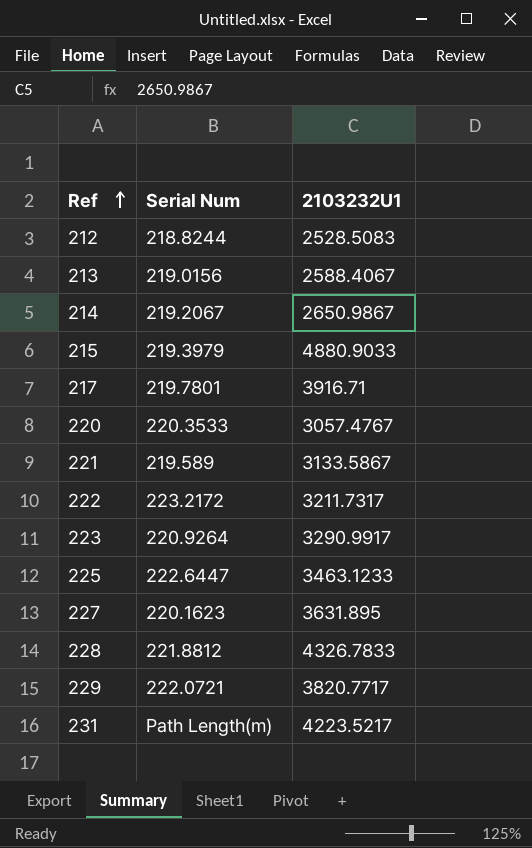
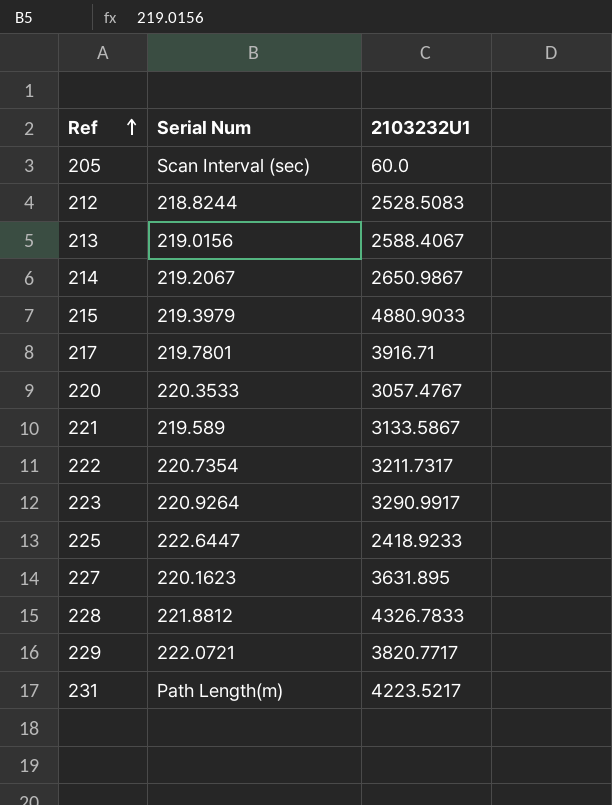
row 205: none -> Scan Interval (sec) | 60.0
222 | Serial Num: 223.2172 -> 220.7354
225 | 2103232U1: 3463.1233 -> 2418.9233

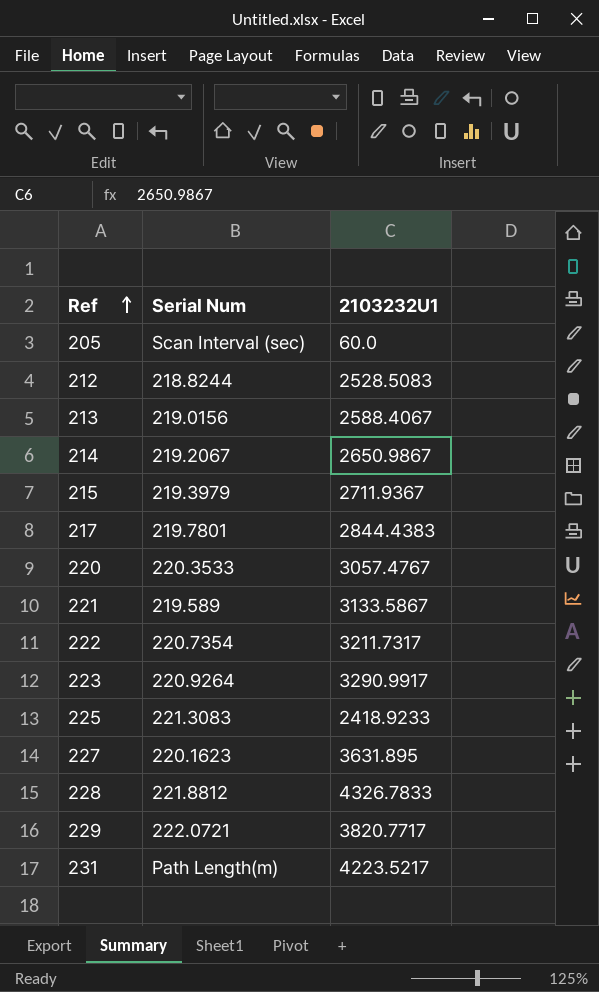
215 | 2103232U1: 4880.9033 -> 2711.9367
217 | 2103232U1: 3916.71 -> 2844.4383
225 | Serial Num: 222.6447 -> 221.3083

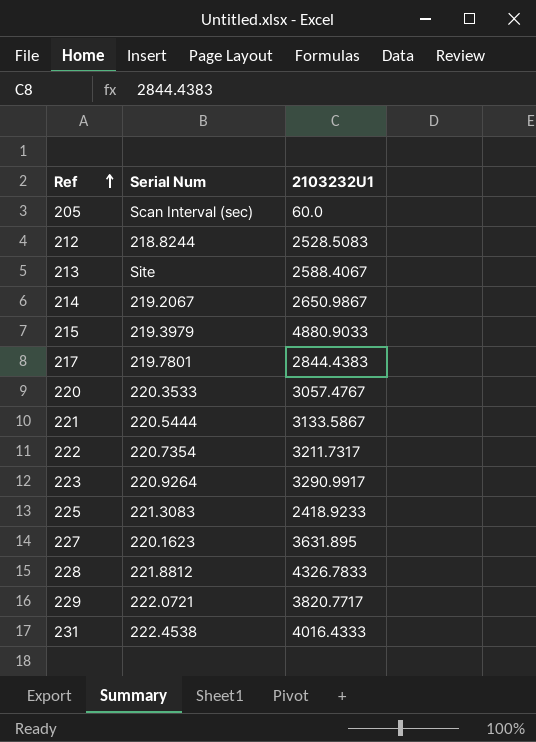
213 | Serial Num: 219.0156 -> Site
215 | 2103232U1: 2711.9367 -> 4880.9033
221 | Serial Num: 219.589 -> 220.5444
231 | Serial Num: Path Length(m) -> 222.4538
231 | 2103232U1: 4223.5217 -> 4016.4333

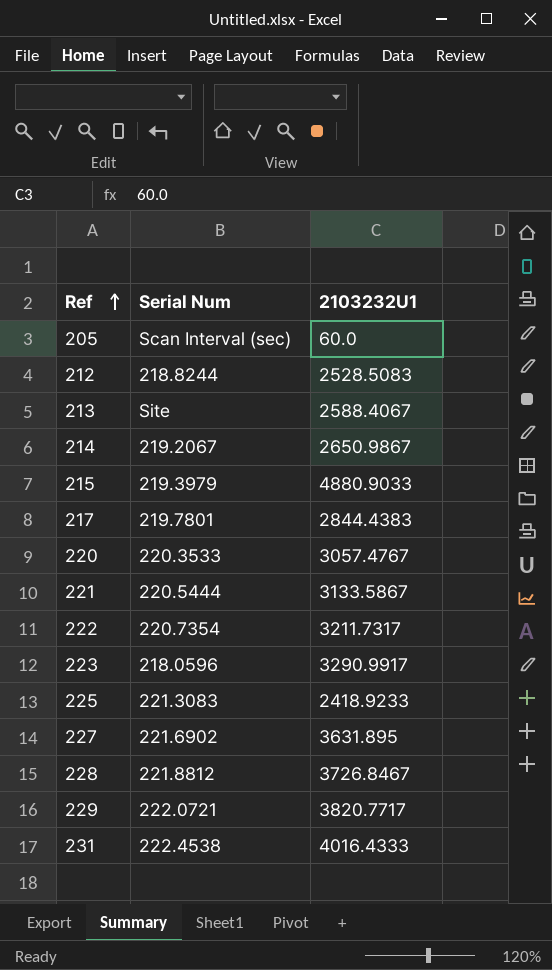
223 | Serial Num: 220.9264 -> 218.0596
227 | Serial Num: 220.1623 -> 221.6902
228 | 2103232U1: 4326.7833 -> 3726.8467

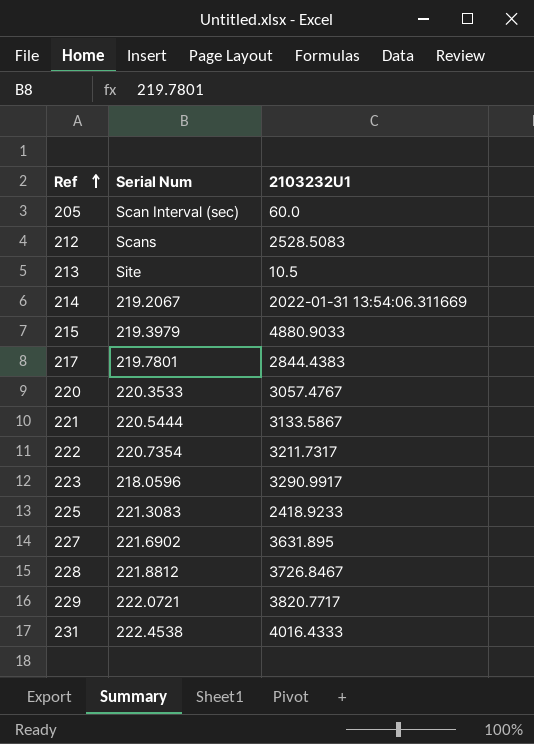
212 | Serial Num: 218.8244 -> Scans
213 | 2103232U1: 2588.4067 -> 10.5
214 | 2103232U1: 2650.9867 -> 2022-01-31 13:54:06.311669

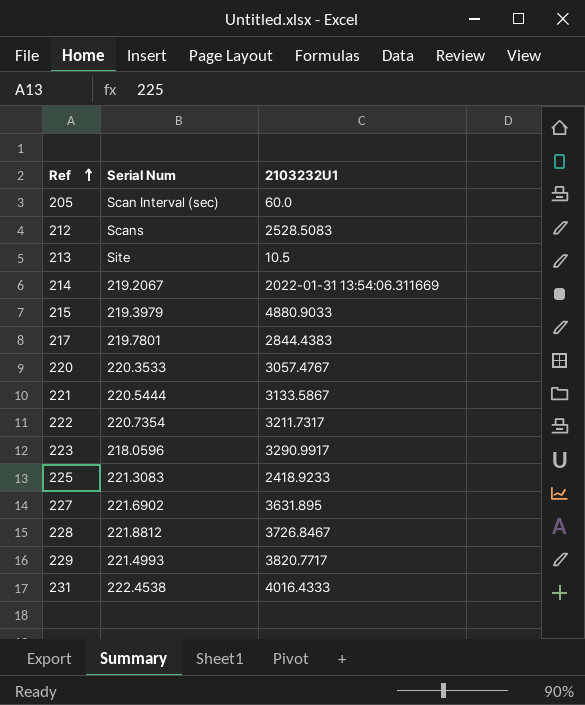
229 | Serial Num: 222.0721 -> 221.4993

